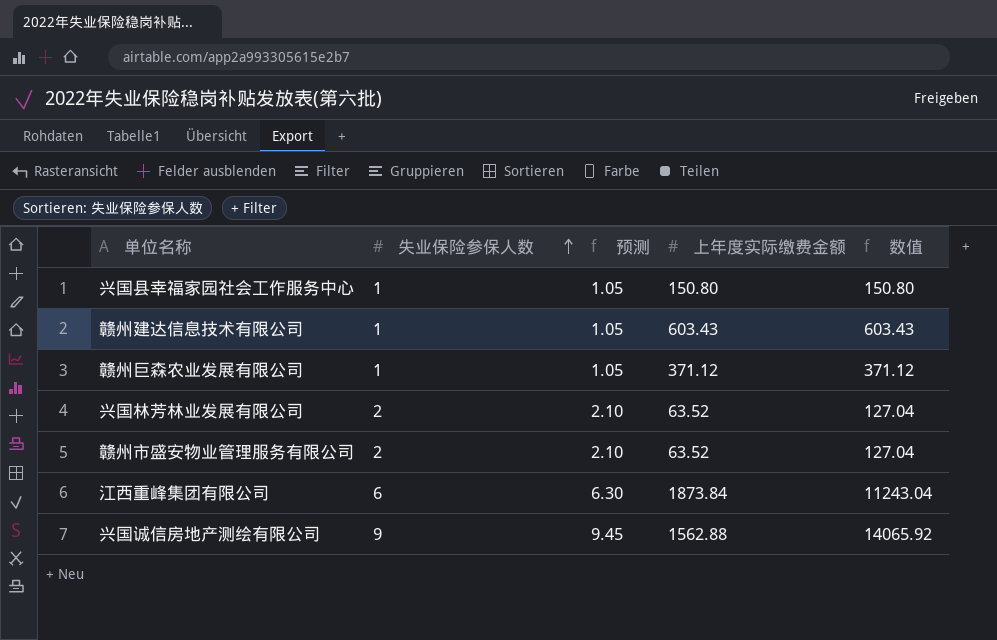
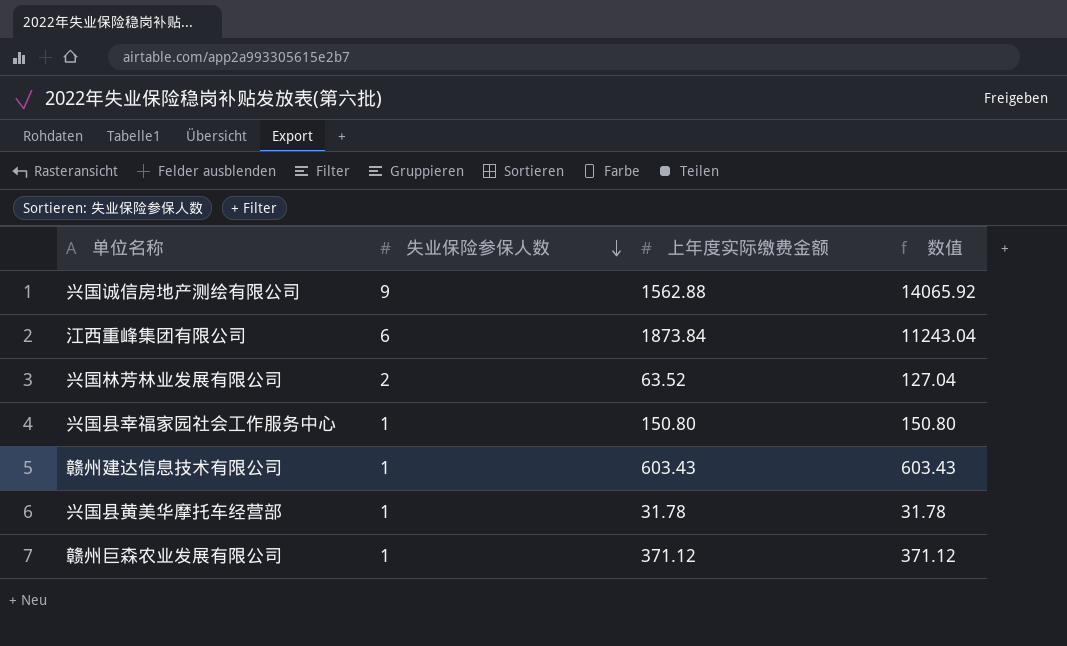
row order: 失业保险参保人数 ascending -> 失业保险参保人数 descending
column 预测 | formula: [失业保险参保人数] * 1.05 -> none
row 赣州市盛安物业管理服务有限公司: 2 | 2.10 | 63.52 | 127.04 -> none
row 兴国县黄美华摩托车经营部: none -> 1 | 31.78 | 31.78

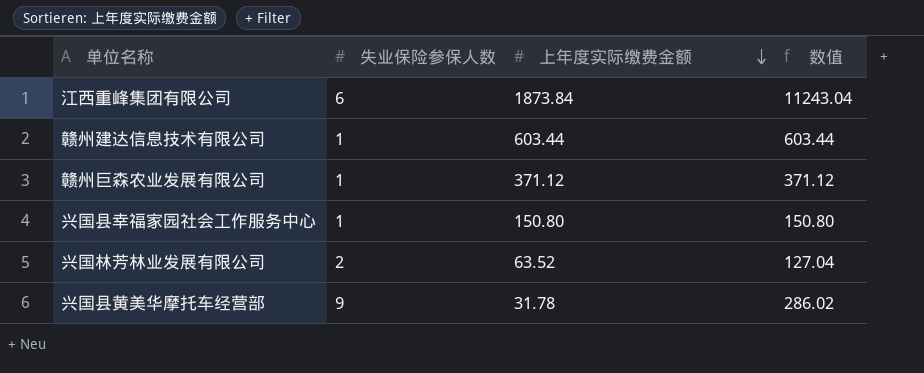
row order: 失业保险参保人数 descending -> 上年度实际缴费金额 descending
row 兴国诚信房地产测绘有限公司: 9 | 1562.88 | 14065.92 -> none
赣州建达信息技术有限公司 | 上年度实际缴费金额: 603.43 -> 603.44
赣州建达信息技术有限公司 | 数值: 603.43 -> 603.44
兴国县黄美华摩托车经营部 | 失业保险参保人数: 1 -> 9
兴国县黄美华摩托车经营部 | 数值: 31.78 -> 286.02

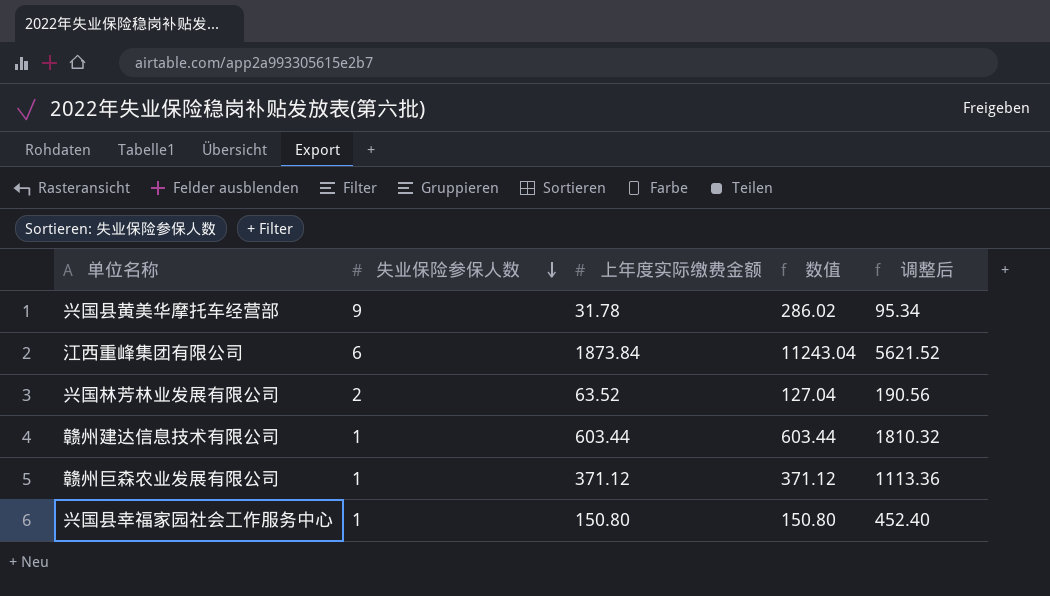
row order: 上年度实际缴费金额 descending -> 失业保险参保人数 descending
column 调整后 | formula: none -> [上年度实际缴费金额] * 3

